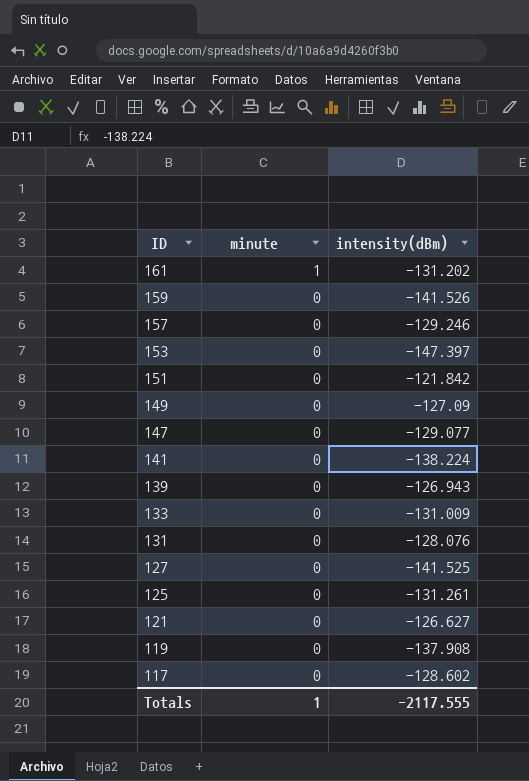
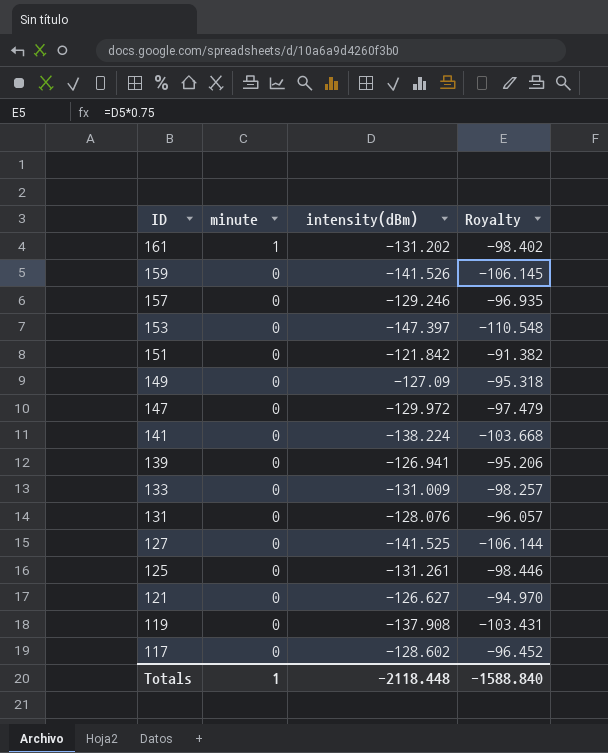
column Royalty | formula: none -> [intensity(dBm)] * 0.75
147 | intensity(dBm): -129.077 -> -129.972
139 | intensity(dBm): -126.943 -> -126.941
Totals | intensity(dBm): -2117.555 -> -2118.448

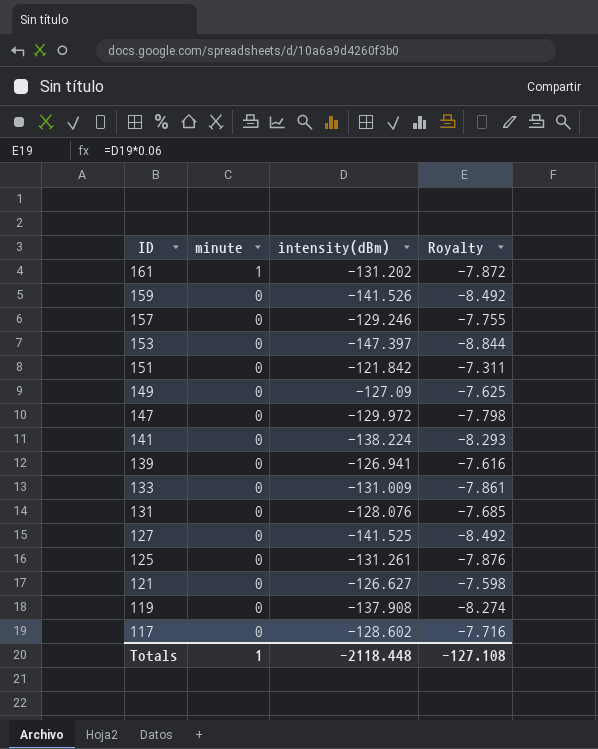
column Royalty | formula: [intensity(dBm)] * 0.75 -> [intensity(dBm)] * 0.06
Totals | Royalty: -1588.840 -> -127.108

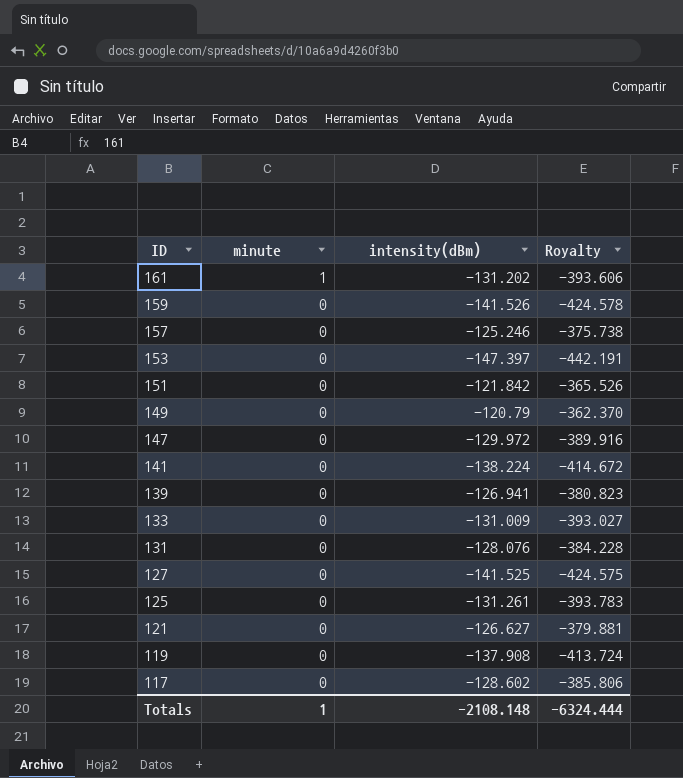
column Royalty | formula: [intensity(dBm)] * 0.06 -> [intensity(dBm)] * 3
157 | intensity(dBm): -129.246 -> -125.246
149 | intensity(dBm): -127.09 -> -120.79
Totals | intensity(dBm): -2118.448 -> -2108.148
Totals | Royalty: -127.108 -> -6324.444

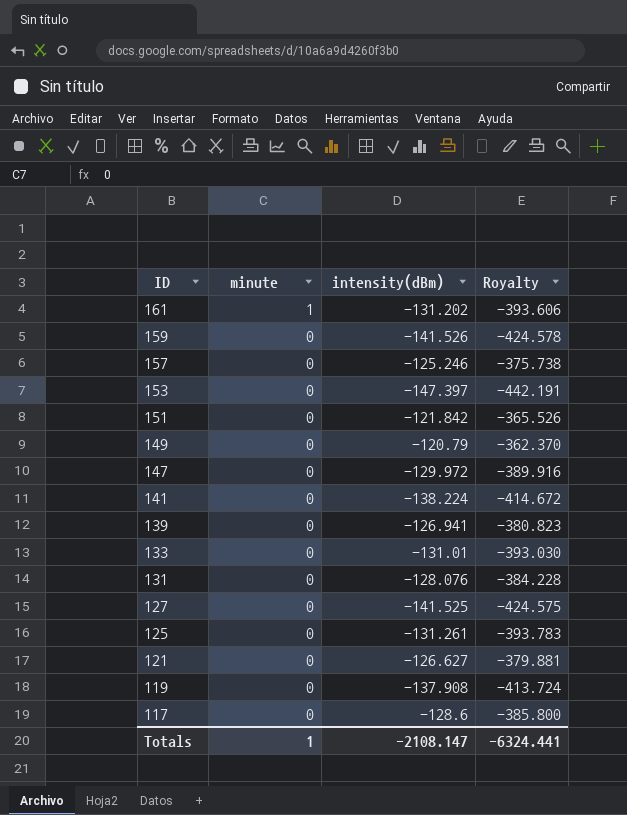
133 | intensity(dBm): -131.009 -> -131.01
133 | Royalty: -393.027 -> -393.030
117 | intensity(dBm): -128.602 -> -128.6
117 | Royalty: -385.806 -> -385.800
Totals | intensity(dBm): -2108.148 -> -2108.147
Totals | Royalty: -6324.444 -> -6324.441

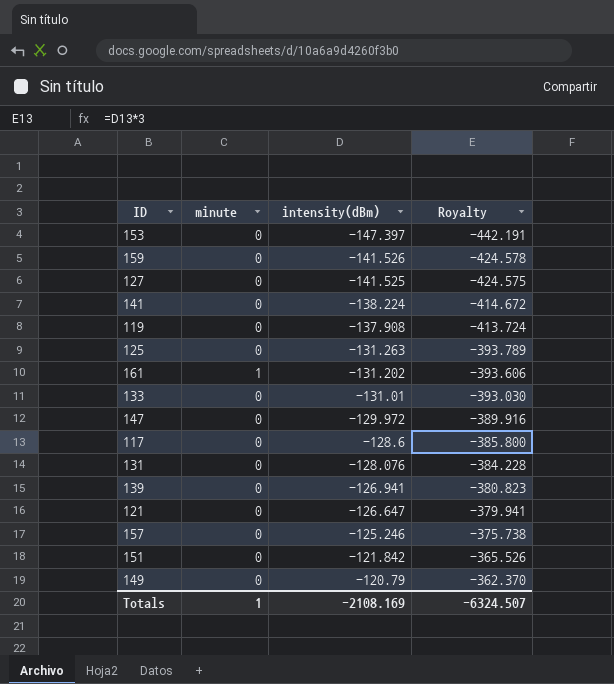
row order: ID descending -> intensity(dBm) ascending
125 | intensity(dBm): -131.261 -> -131.263
125 | Royalty: -393.783 -> -393.789
121 | intensity(dBm): -126.627 -> -126.647
121 | Royalty: -379.881 -> -379.941
Totals | intensity(dBm): -2108.147 -> -2108.169
Totals | Royalty: -6324.441 -> -6324.507

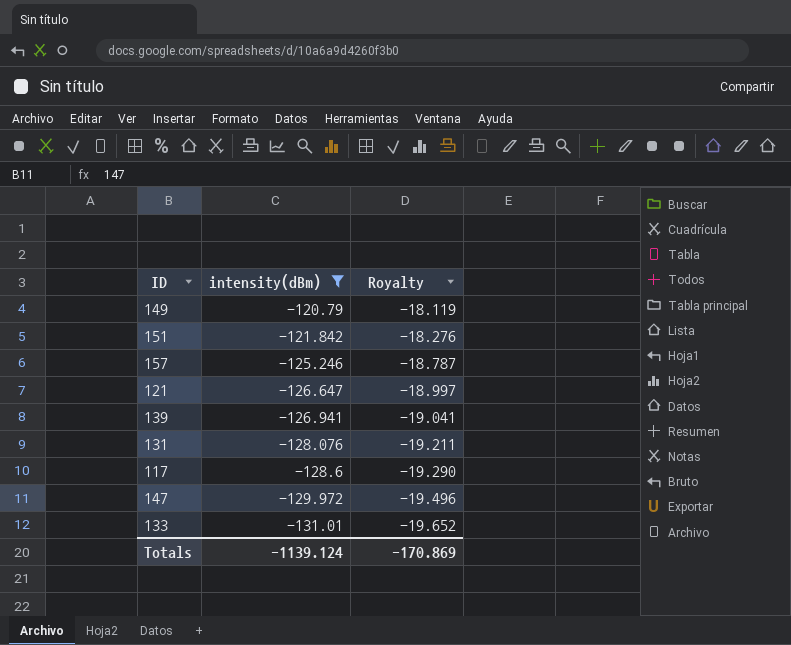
filter: none -> intensity(dBm) >= -131.01
row order: intensity(dBm) ascending -> intensity(dBm) descending
column minute | position: 2 -> none
column Royalty | formula: [intensity(dBm)] * 3 -> [intensity(dBm)] * 0.15
Totals | intensity(dBm): -2108.169 -> -1139.124
Totals | Royalty: -6324.507 -> -170.869

